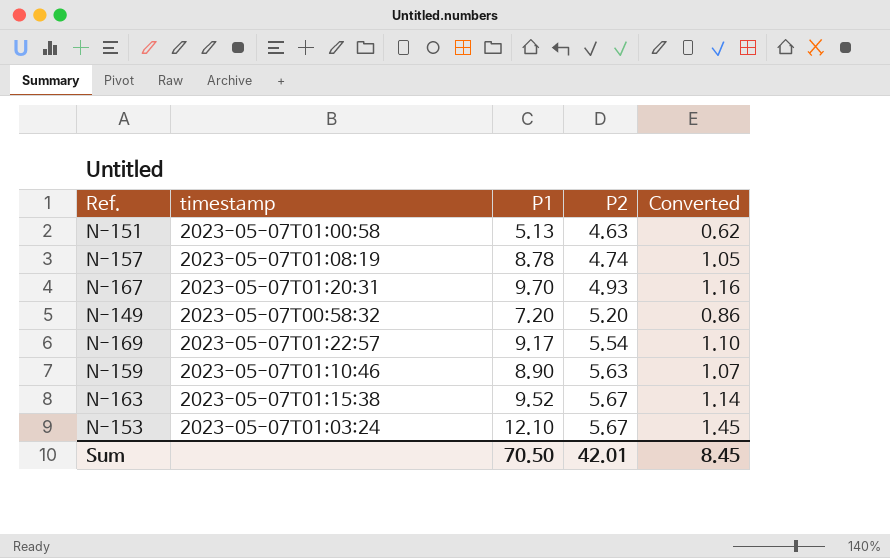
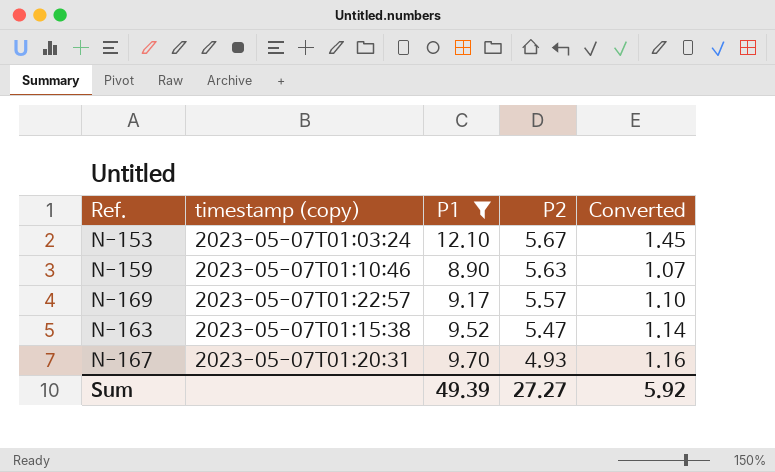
filter: none -> P1 >= 8.90
row order: P2 ascending -> P2 descending
column name: timestamp -> timestamp (copy)
N-169 | P2: 5.54 -> 5.57
N-163 | P2: 5.67 -> 5.47
Sum | P1: 70.50 -> 49.39
Sum | P2: 42.01 -> 27.27
Sum | Converted: 8.45 -> 5.92

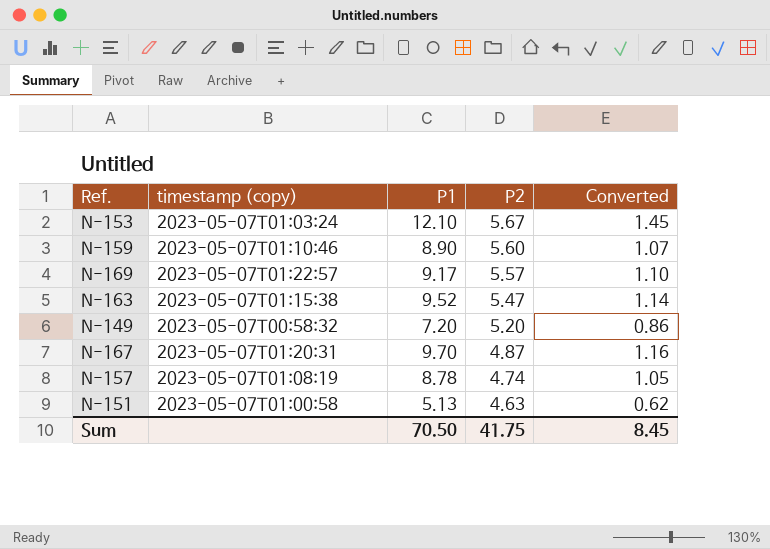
filter: P1 >= 8.90 -> none
N-159 | P2: 5.63 -> 5.60
N-167 | P2: 4.93 -> 4.87
Sum | P1: 49.39 -> 70.50
Sum | P2: 27.27 -> 41.75
Sum | Converted: 5.92 -> 8.45

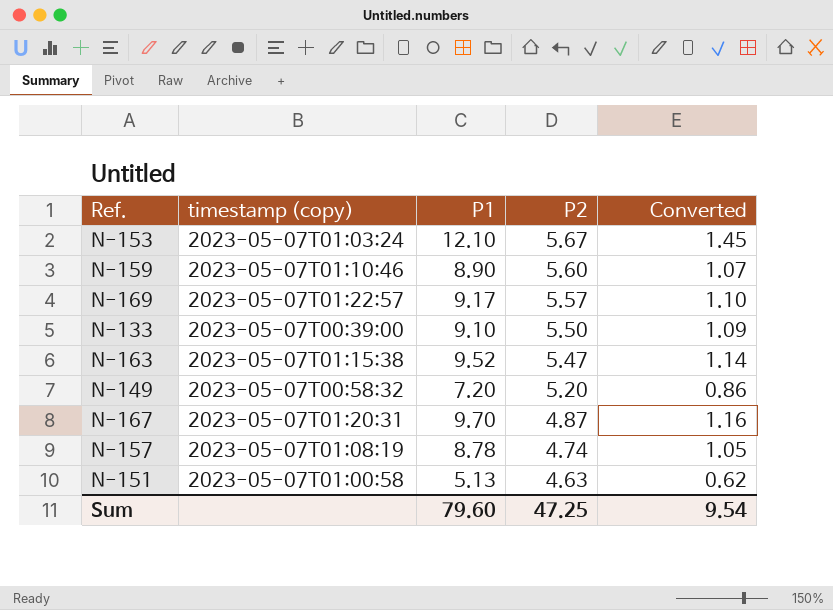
row N-133: none -> 2023-05-07T00:39:00 | 9.10 | 5.50 | 1.09
Sum | P1: 70.50 -> 79.60
Sum | P2: 41.75 -> 47.25
Sum | Converted: 8.45 -> 9.54

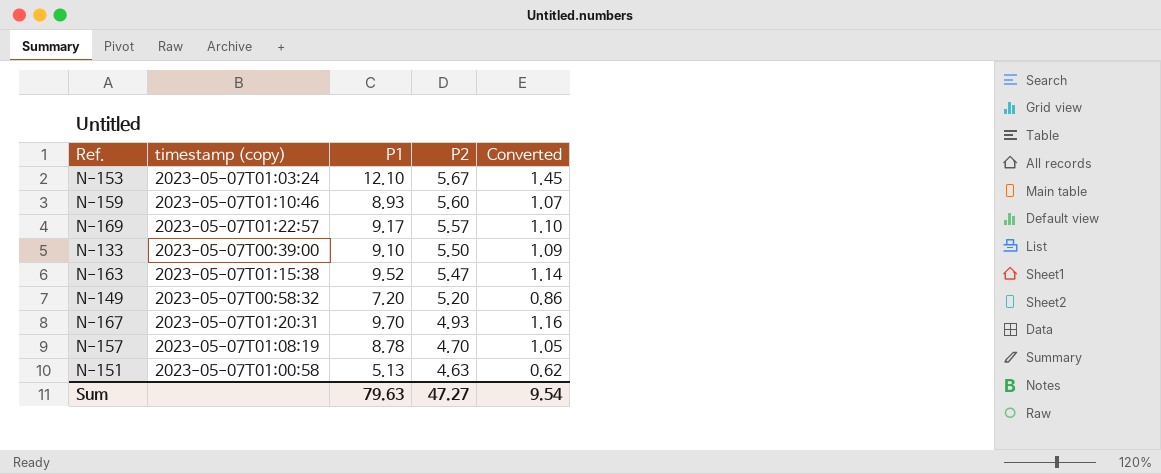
N-159 | P1: 8.90 -> 8.93
N-167 | P2: 4.87 -> 4.93
N-157 | P2: 4.74 -> 4.70
Sum | P1: 79.60 -> 79.63
Sum | P2: 47.25 -> 47.27

